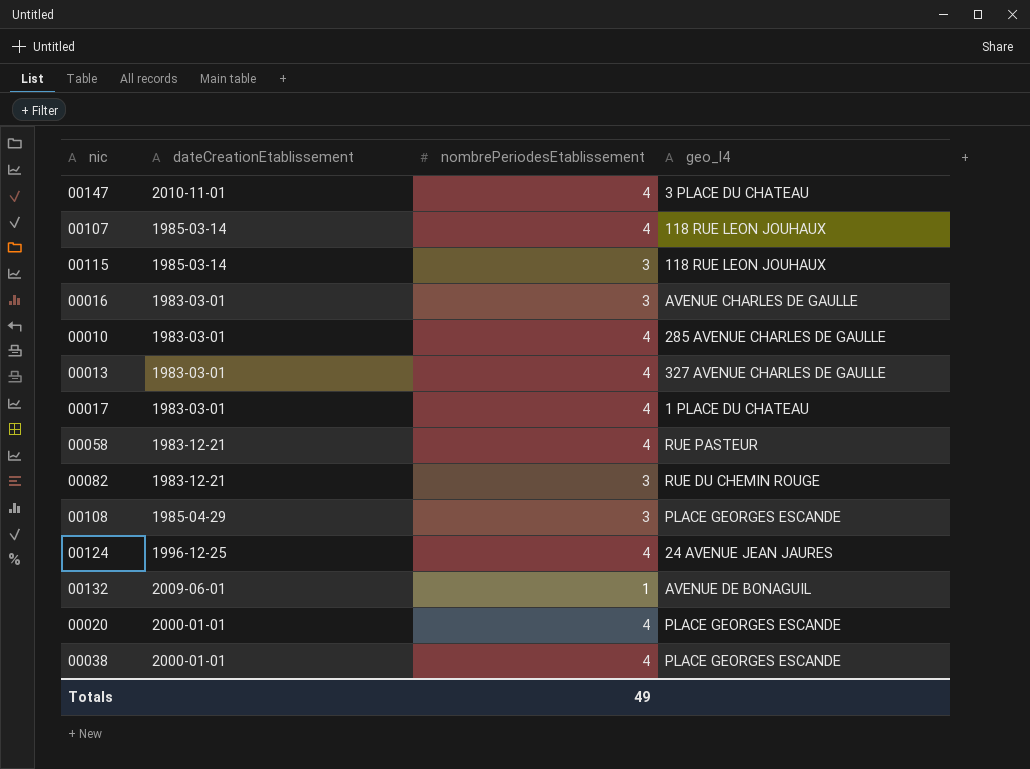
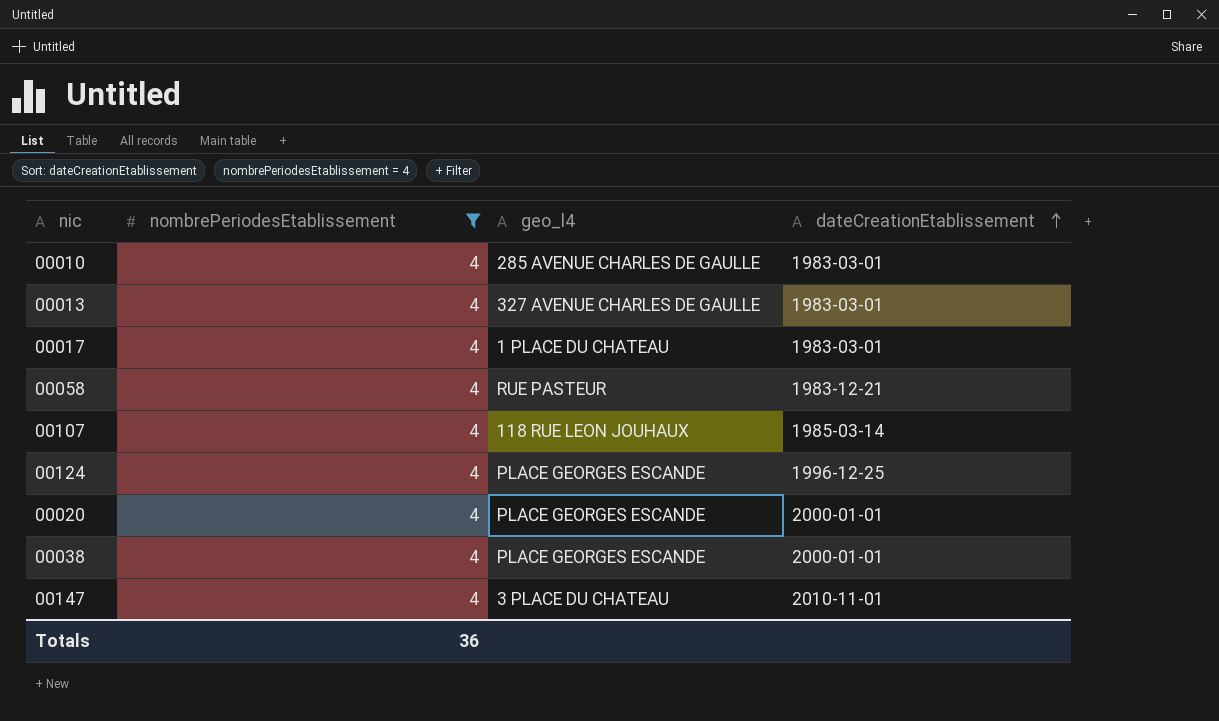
filter: none -> nombrePeriodesEtablissement = 4
row order: none -> dateCreationEtablissement ascending
column dateCreationEtablissement | position: 2 -> 4
00124 | geo_l4: 24 AVENUE JEAN JAURES -> PLACE GEORGES ESCANDE
Totals | nombrePeriodesEtablissement: 49 -> 36

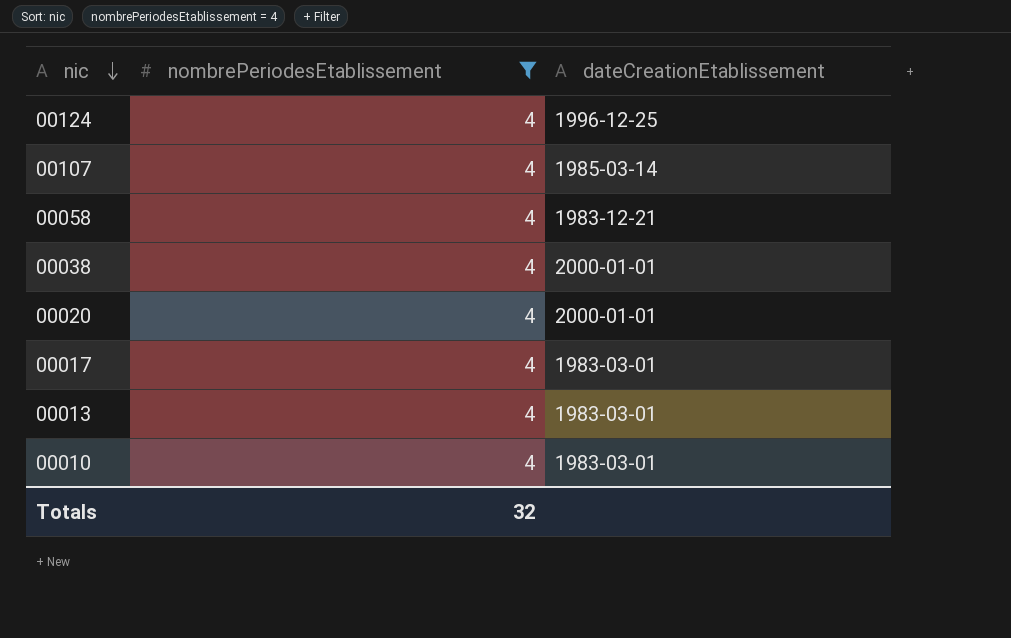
row order: dateCreationEtablissement ascending -> nic descending
column geo_l4 | position: 3 -> none
row 00147: 4 | 3 PLACE DU CHATEAU | 2010-11-01 -> none
Totals | nombrePeriodesEtablissement: 36 -> 32

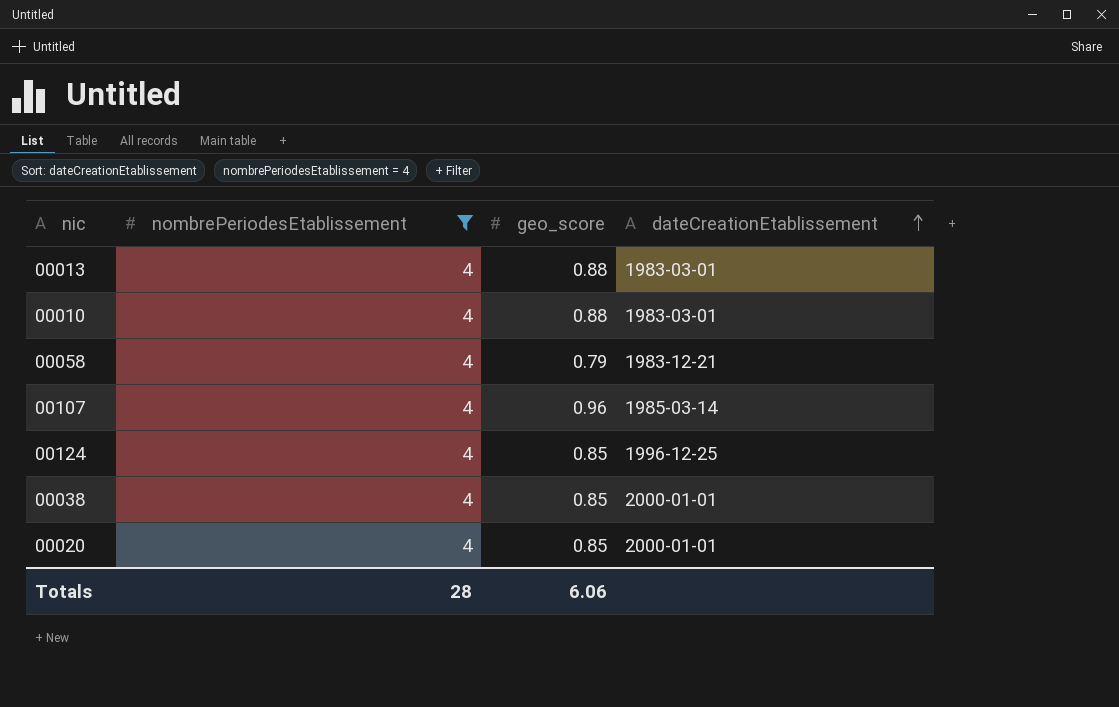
row order: nic descending -> dateCreationEtablissement ascending
column geo_score | position: none -> 3
row 00017: 4 | 1983-03-01 -> none
Totals | nombrePeriodesEtablissement: 32 -> 28

